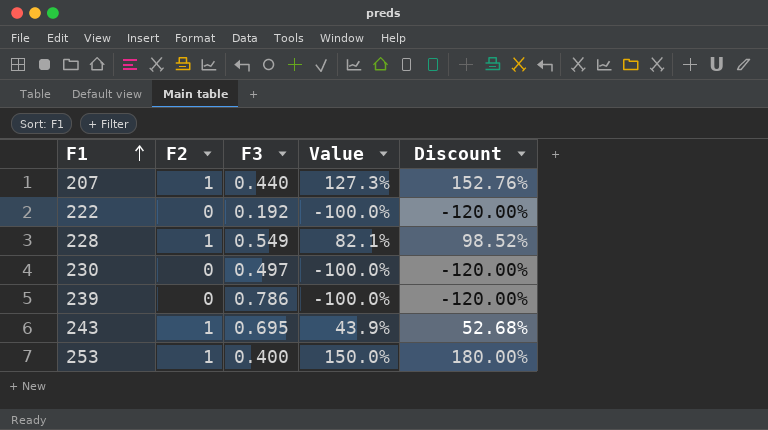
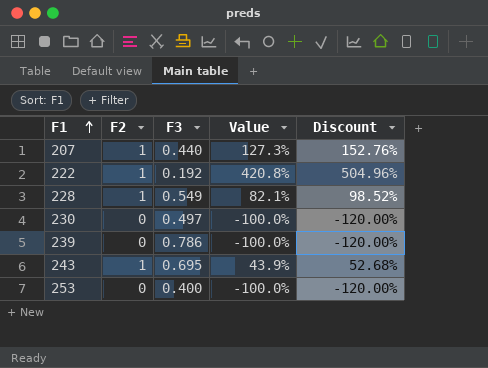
222 | F2: 0 -> 1
222 | Value: -100.0% -> 420.8%
222 | Discount: -120.00% -> 504.96%
253 | F2: 1 -> 0
253 | Value: 150.0% -> -100.0%
253 | Discount: 180.00% -> -120.00%

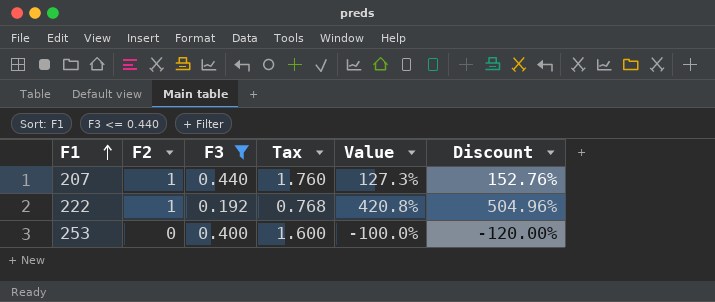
filter: none -> F3 <= 0.440
column Tax | formula: none -> [F3] * 4

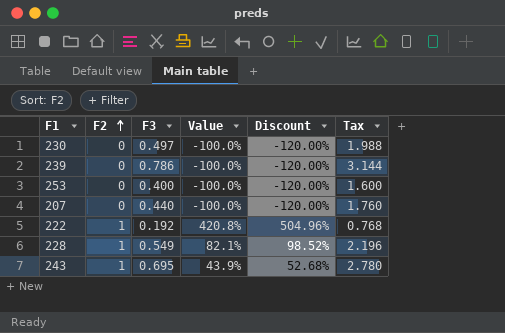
filter: F3 <= 0.440 -> none
row order: F1 ascending -> F2 ascending
column Tax | position: 4 -> 6
207 | F2: 1 -> 0
207 | Value: 127.3% -> -100.0%
207 | Discount: 152.76% -> -120.00%

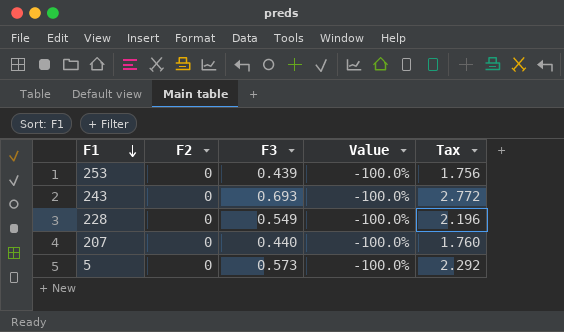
row order: F2 ascending -> F1 descending
column Discount | formula: [Value] * 1.2 -> none
row 230: 0 | 0.497 | -100.0% | -120.00% | 1.988 -> none
row 239: 0 | 0.786 | -100.0% | -120.00% | 3.144 -> none
row 222: 1 | 0.192 | 420.8% | 504.96% | 0.768 -> none
253 | F3: 0.400 -> 0.439
253 | Tax: 1.600 -> 1.756
243 | F2: 1 -> 0
243 | F3: 0.695 -> 0.693
243 | Value: 43.9% -> -100.0%
243 | Tax: 2.780 -> 2.772
228 | F2: 1 -> 0
228 | Value: 82.1% -> -100.0%
row 5: none -> 0 | 0.573 | -100.0% | 2.292

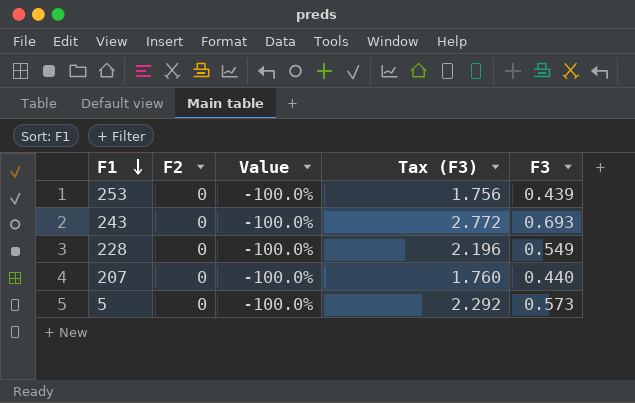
column name: Tax -> Tax (F3)
column F3 | position: 3 -> 5

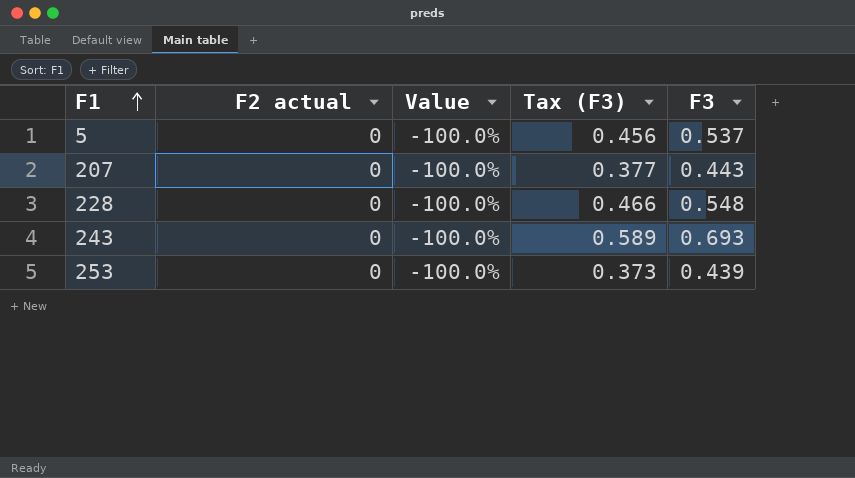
row order: F1 descending -> F1 ascending
column name: F2 -> F2 actual
column Tax (F3) | formula: [F3] * 4 -> [F3] * 0.85
5 | F3: 0.573 -> 0.537
207 | F3: 0.440 -> 0.443
228 | F3: 0.549 -> 0.548

